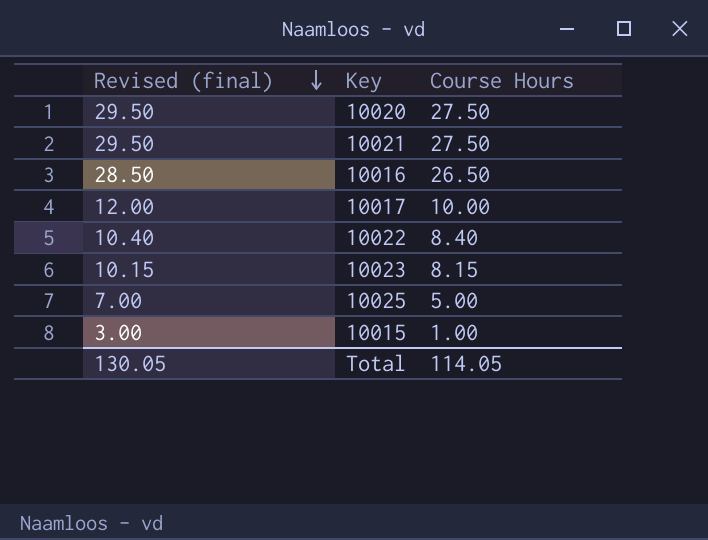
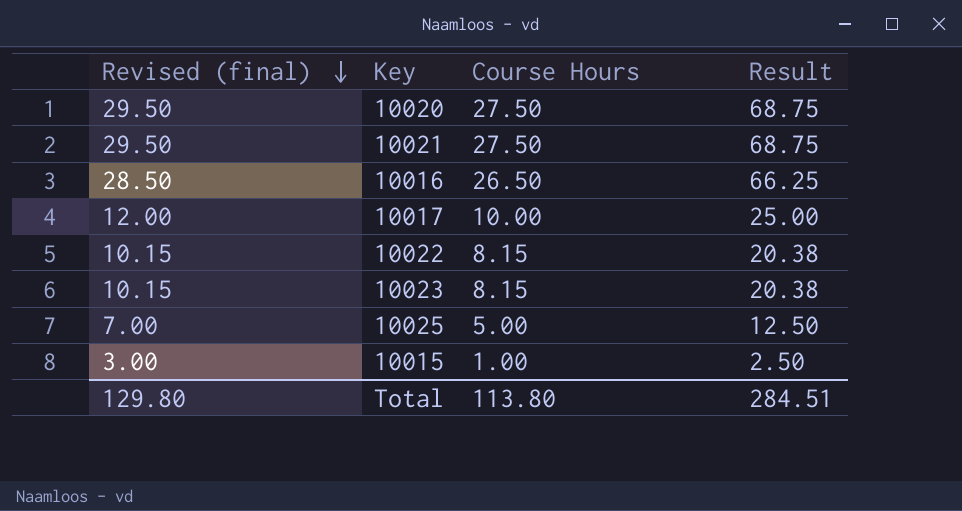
column Result | formula: none -> [Course Hours] * 2.5
10022 | Revised (final): 10.40 -> 10.15
10022 | Course Hours: 8.40 -> 8.15
Total | Revised (final): 130.05 -> 129.80
Total | Course Hours: 114.05 -> 113.80

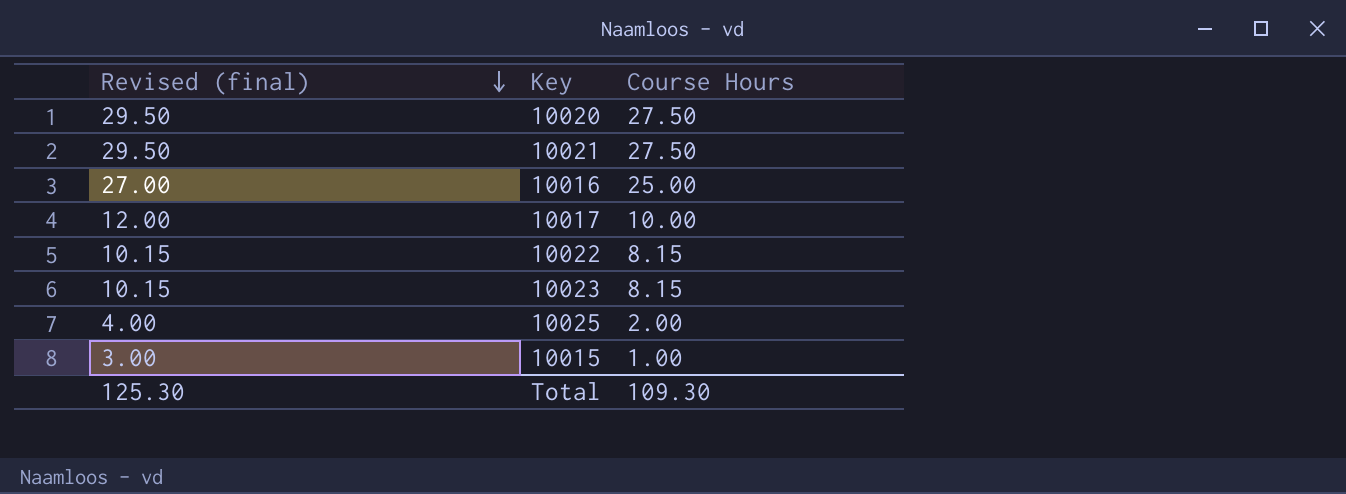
column Result | formula: [Course Hours] * 2.5 -> none
10016 | Revised (final): 28.50 -> 27.00
10016 | Course Hours: 26.50 -> 25.00
10025 | Revised (final): 7.00 -> 4.00
10025 | Course Hours: 5.00 -> 2.00
Total | Revised (final): 129.80 -> 125.30
Total | Course Hours: 113.80 -> 109.30

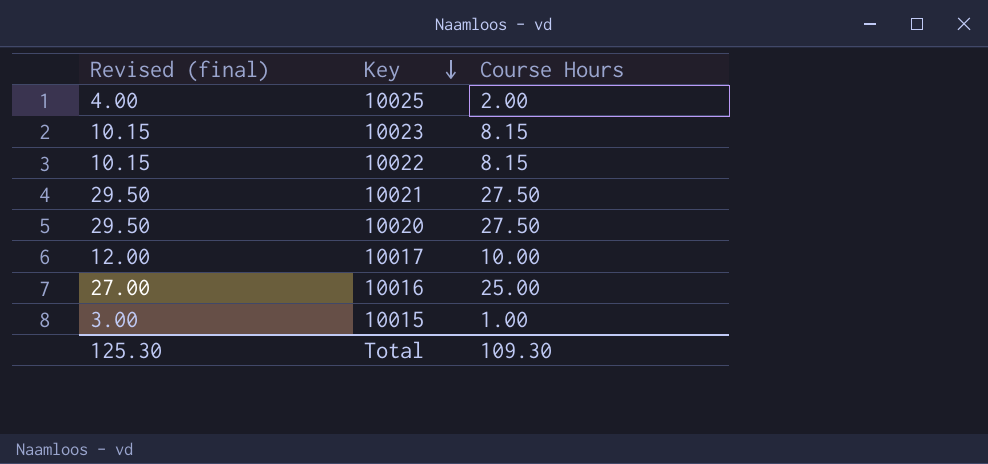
row order: Revised (final) descending -> Key descending

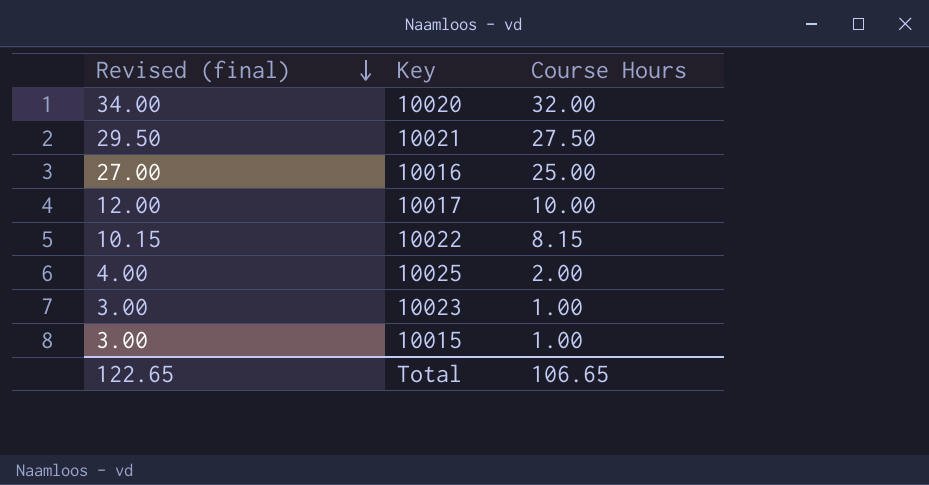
row order: Key descending -> Revised (final) descending
10020 | Revised (final): 29.50 -> 34.00
10020 | Course Hours: 27.50 -> 32.00
10023 | Revised (final): 10.15 -> 3.00
10023 | Course Hours: 8.15 -> 1.00
Total | Revised (final): 125.30 -> 122.65
Total | Course Hours: 109.30 -> 106.65

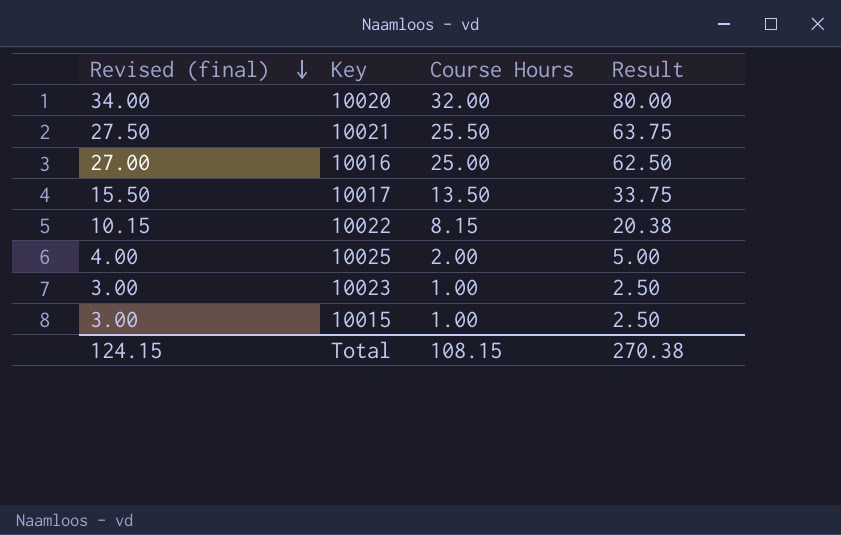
column Result | formula: none -> [Course Hours] * 2.5
10021 | Revised (final): 29.50 -> 27.50
10021 | Course Hours: 27.50 -> 25.50
10017 | Revised (final): 12.00 -> 15.50
10017 | Course Hours: 10.00 -> 13.50
Total | Revised (final): 122.65 -> 124.15
Total | Course Hours: 106.65 -> 108.15

